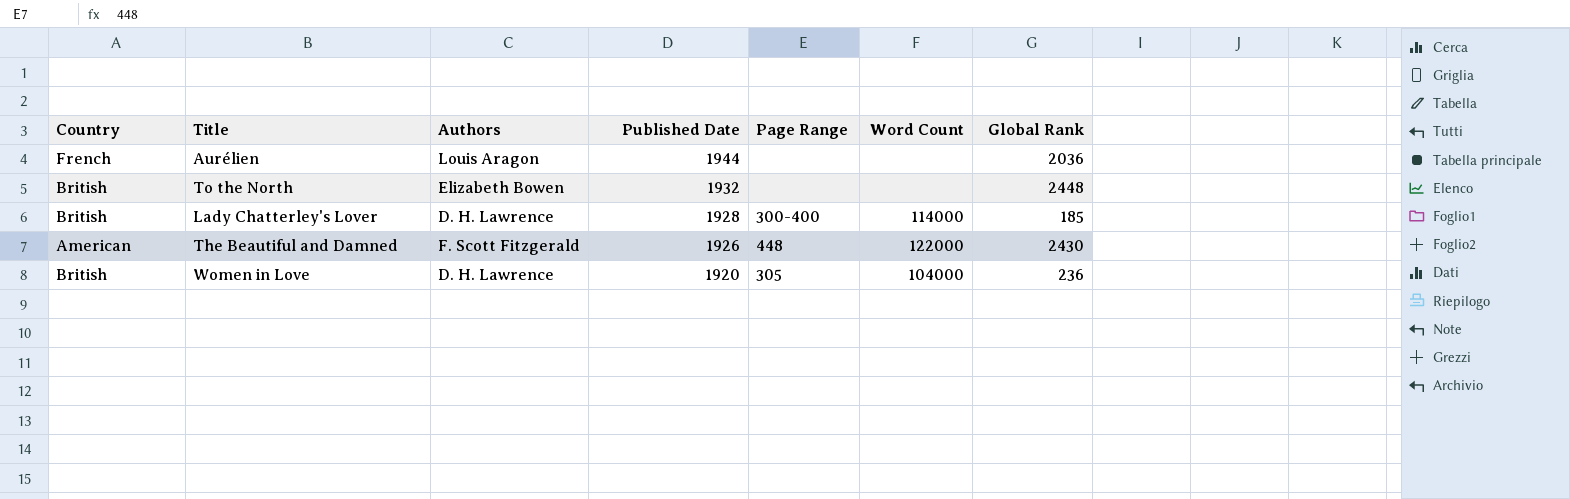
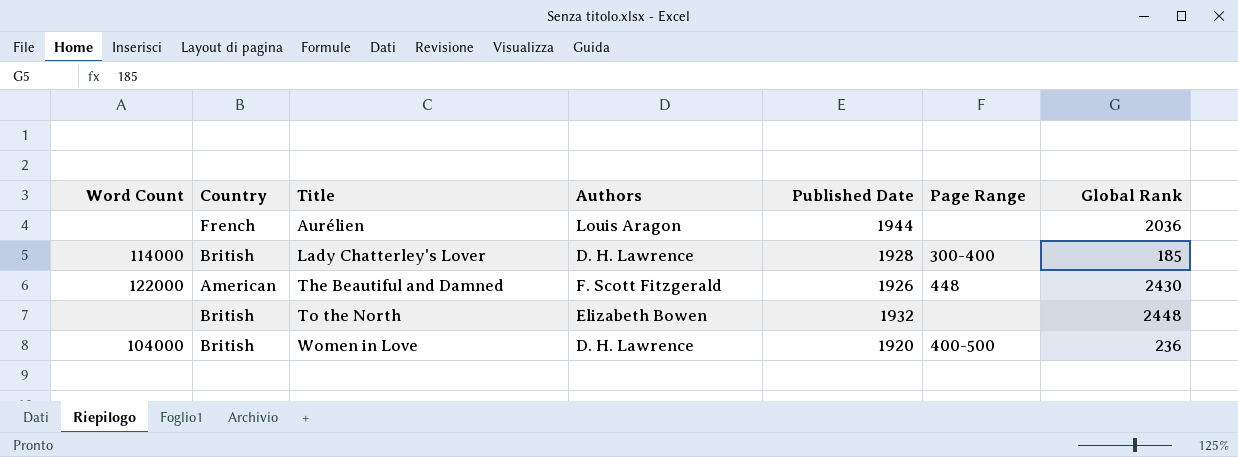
row order: Published Date descending -> Title ascending
column Word Count | position: 6 -> 1
Women in Love | Page Range: 305 -> 400-500

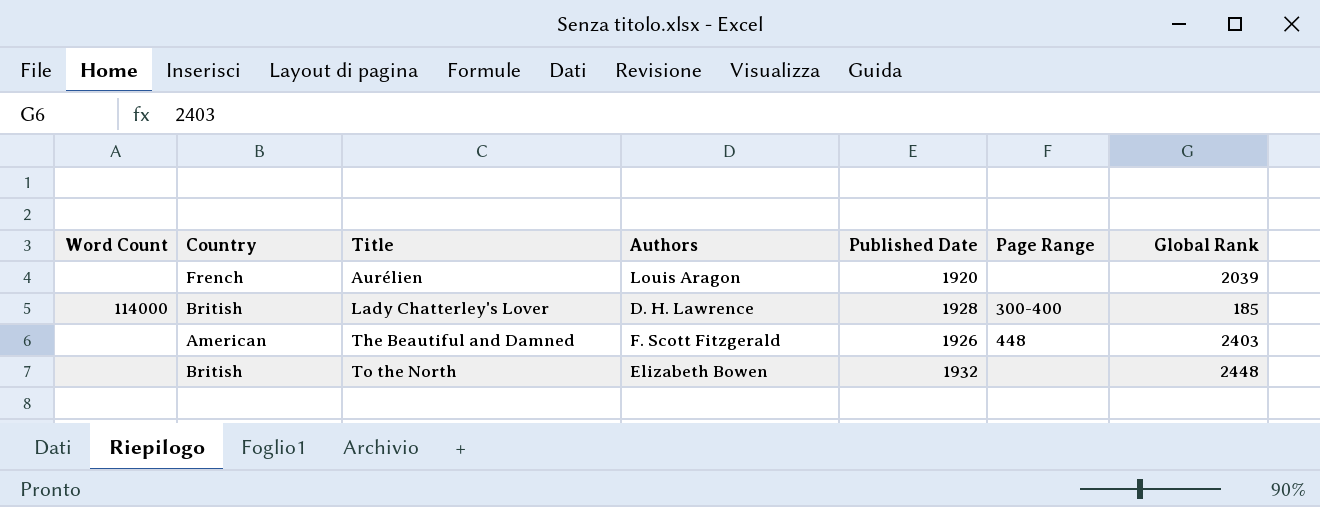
row Women in Love: 104000 | British | D. H. Lawrence | 1920 | 400-500 | 236 -> none
Aurélien | Published Date: 1944 -> 1920
Aurélien | Global Rank: 2036 -> 2039
The Beautiful and Damned | Word Count: 122000 -> none
The Beautiful and Damned | Global Rank: 2430 -> 2403

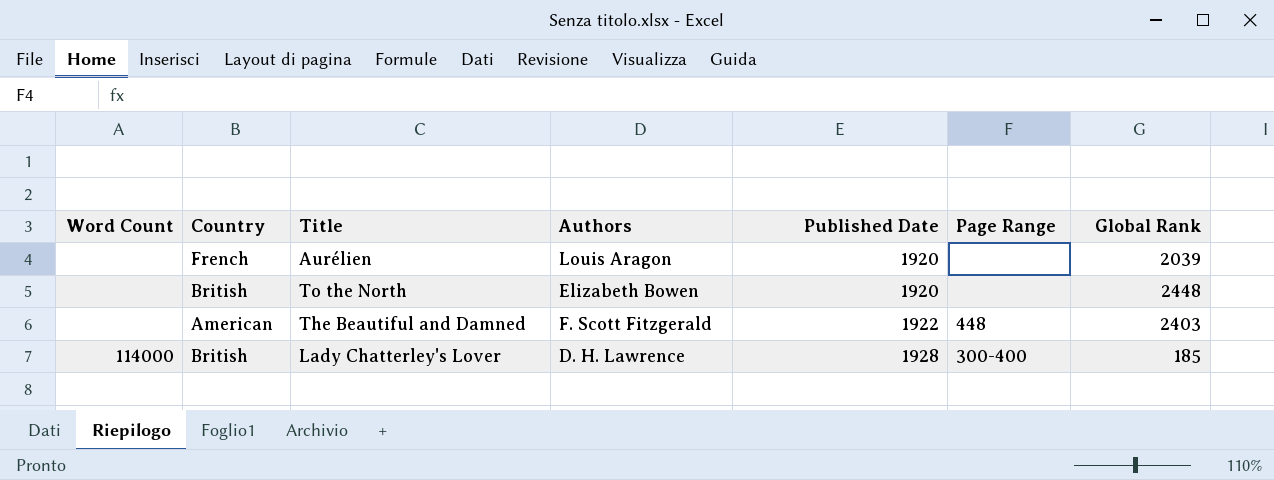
row order: Title ascending -> Published Date ascending
To the North | Published Date: 1932 -> 1920
The Beautiful and Damned | Published Date: 1926 -> 1922

